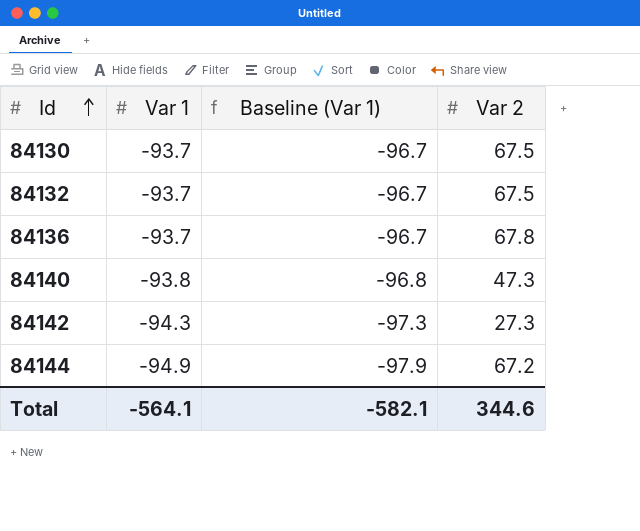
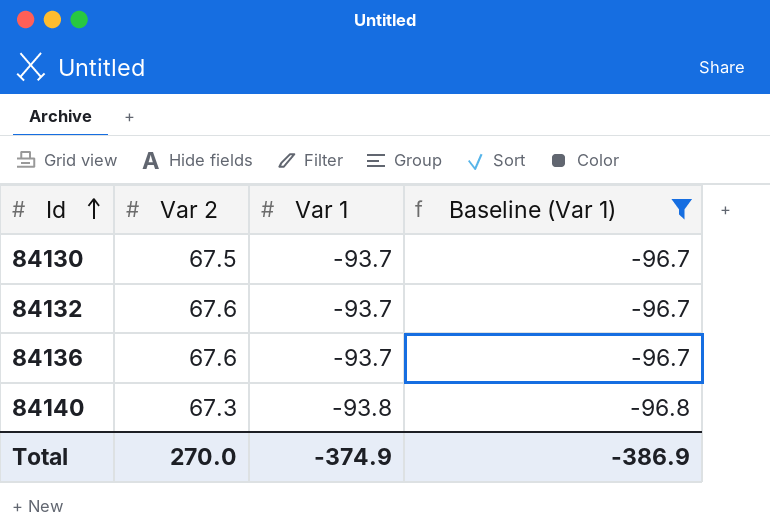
filter: none -> Baseline (Var 1) >= -96.8
column Var 2 | position: 4 -> 2
84132 | Var 2: 67.5 -> 67.6
84136 | Var 2: 67.8 -> 67.6
84140 | Var 2: 47.3 -> 67.3
Total | Var 2: 344.6 -> 270.0
Total | Var 1: -564.1 -> -374.9
Total | Baseline (Var 1): -582.1 -> -386.9

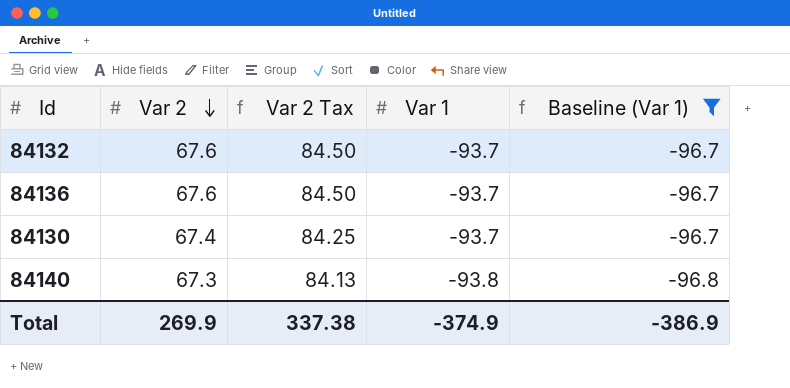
row order: Id ascending -> Var 2 descending
column Var 2 Tax | formula: none -> [Var 2] * 1.25
84130 | Var 2: 67.5 -> 67.4
Total | Var 2: 270.0 -> 269.9

